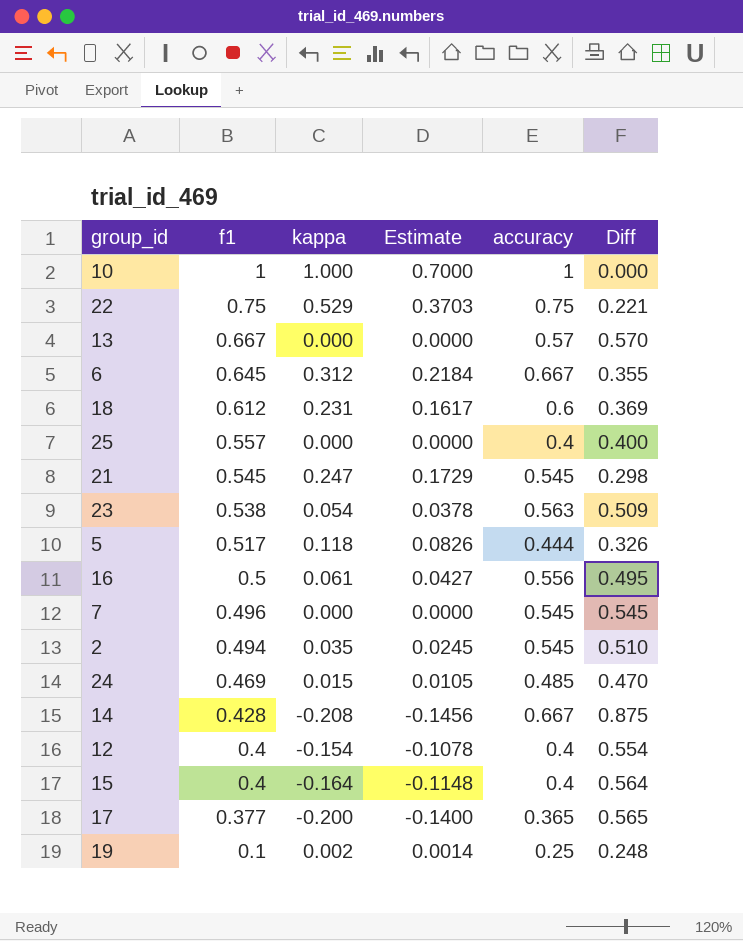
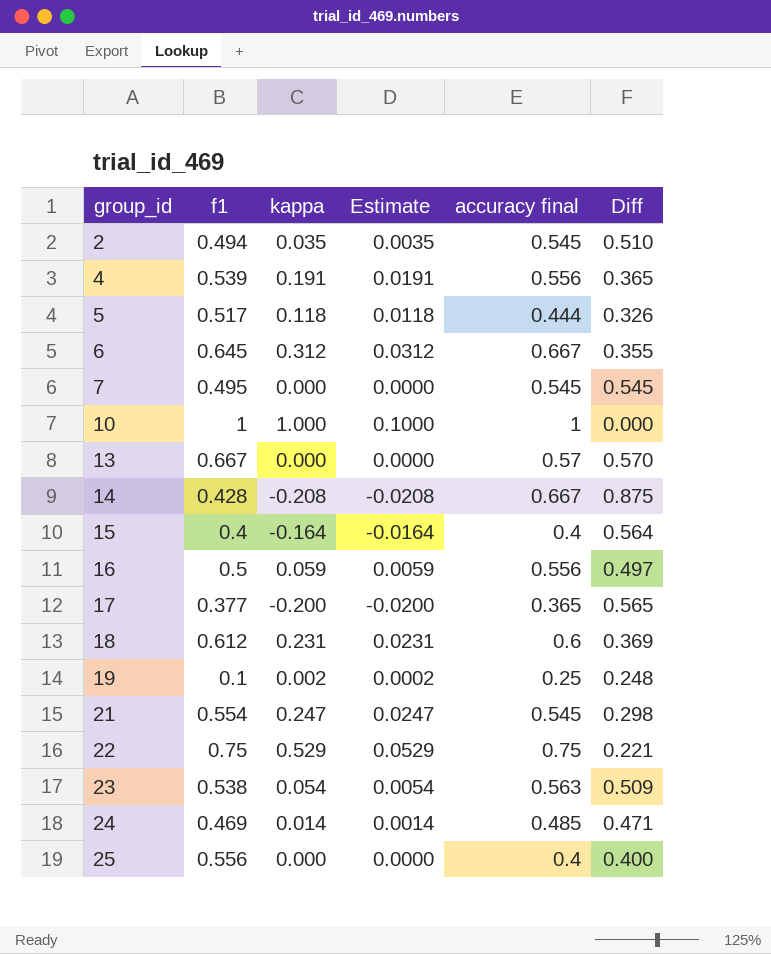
row order: f1 descending -> group_id ascending
column Estimate | formula: [kappa] * 0.7 -> [kappa] * 0.1
column name: accuracy -> accuracy final
row 12: 0.4 | -0.154 | -0.1078 | 0.4 | 0.554 -> none
row 4: none -> 0.539 | 0.191 | 0.0191 | 0.556 | 0.365
7 | f1: 0.496 -> 0.495
16 | kappa: 0.061 -> 0.059
16 | Diff: 0.495 -> 0.497
21 | f1: 0.545 -> 0.554
24 | kappa: 0.015 -> 0.014
24 | Diff: 0.470 -> 0.471
25 | f1: 0.557 -> 0.556

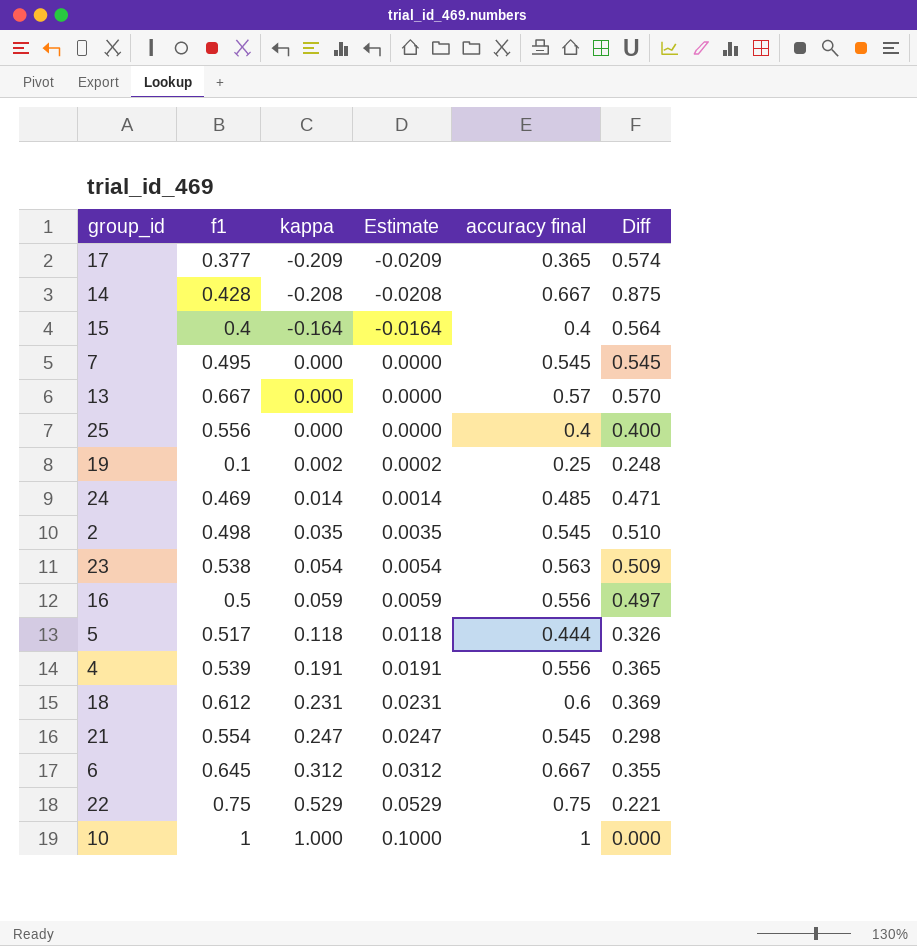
row order: group_id ascending -> kappa ascending
17 | kappa: -0.200 -> -0.209
17 | Estimate: -0.0200 -> -0.0209
17 | Diff: 0.565 -> 0.574
2 | f1: 0.494 -> 0.498

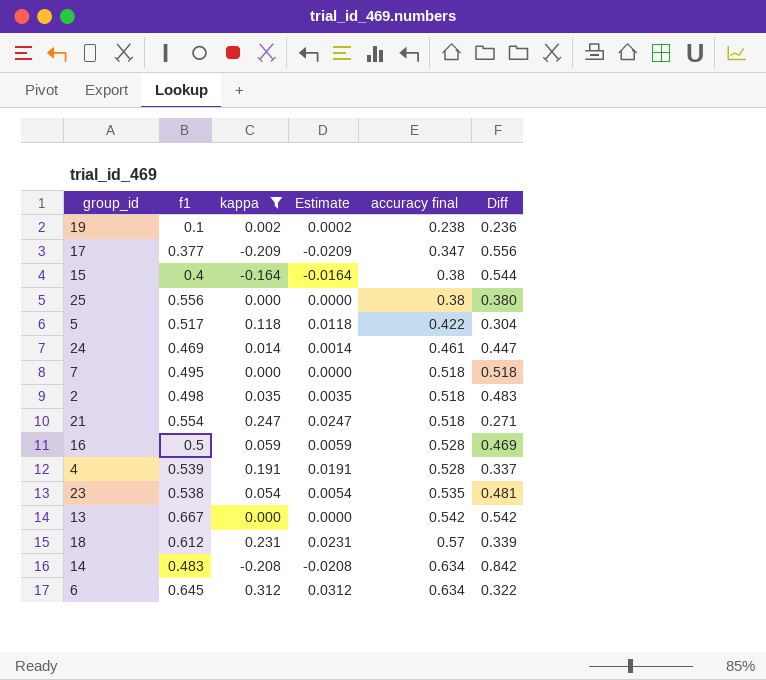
filter: none -> kappa <= 0.312
row order: kappa ascending -> accuracy final ascending
19 | accuracy final: 0.25 -> 0.238
19 | Diff: 0.248 -> 0.236
17 | accuracy final: 0.365 -> 0.347
17 | Diff: 0.574 -> 0.556
15 | accuracy final: 0.4 -> 0.38
15 | Diff: 0.564 -> 0.544
25 | accuracy final: 0.4 -> 0.38
25 | Diff: 0.400 -> 0.380
5 | accuracy final: 0.444 -> 0.422
5 | Diff: 0.326 -> 0.304
24 | accuracy final: 0.485 -> 0.461
24 | Diff: 0.471 -> 0.447
7 | accuracy final: 0.545 -> 0.518
7 | Diff: 0.545 -> 0.518
2 | accuracy final: 0.545 -> 0.518
2 | Diff: 0.510 -> 0.483
21 | accuracy final: 0.545 -> 0.518
21 | Diff: 0.298 -> 0.271
16 | accuracy final: 0.556 -> 0.528
16 | Diff: 0.497 -> 0.469
4 | accuracy final: 0.556 -> 0.528
4 | Diff: 0.365 -> 0.337
23 | accuracy final: 0.563 -> 0.535
23 | Diff: 0.509 -> 0.481
13 | accuracy final: 0.57 -> 0.542
13 | Diff: 0.570 -> 0.542
18 | accuracy final: 0.6 -> 0.57
18 | Diff: 0.369 -> 0.339
14 | f1: 0.428 -> 0.483
14 | accuracy final: 0.667 -> 0.634
14 | Diff: 0.875 -> 0.842
6 | accuracy final: 0.667 -> 0.634
6 | Diff: 0.355 -> 0.322

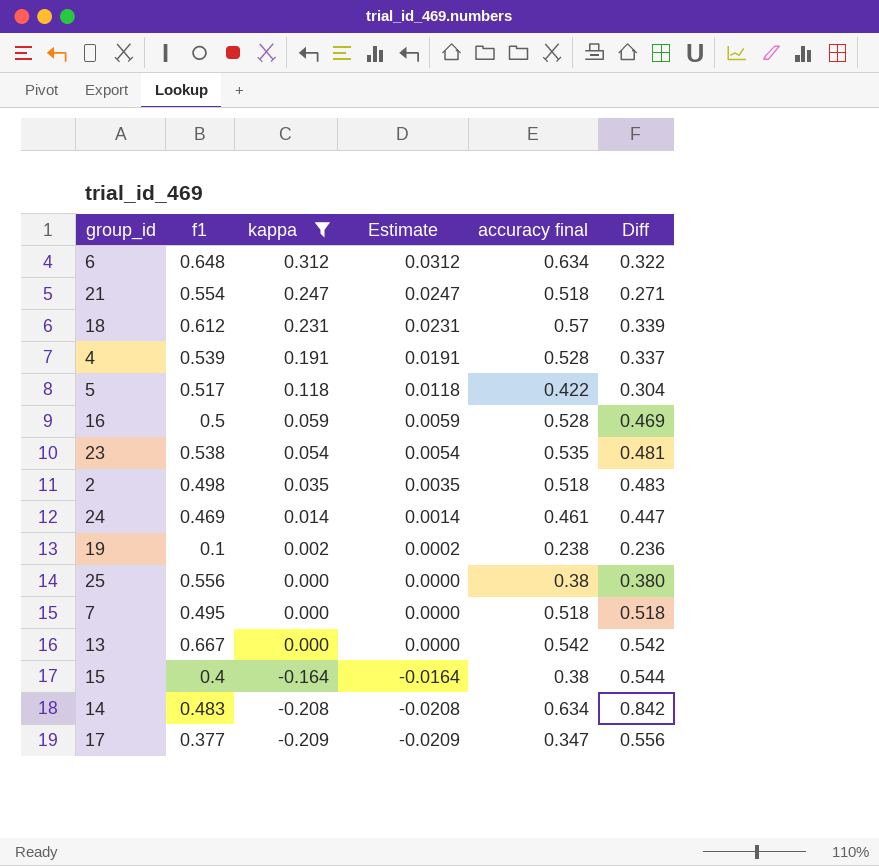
row order: accuracy final ascending -> kappa descending
6 | f1: 0.645 -> 0.648

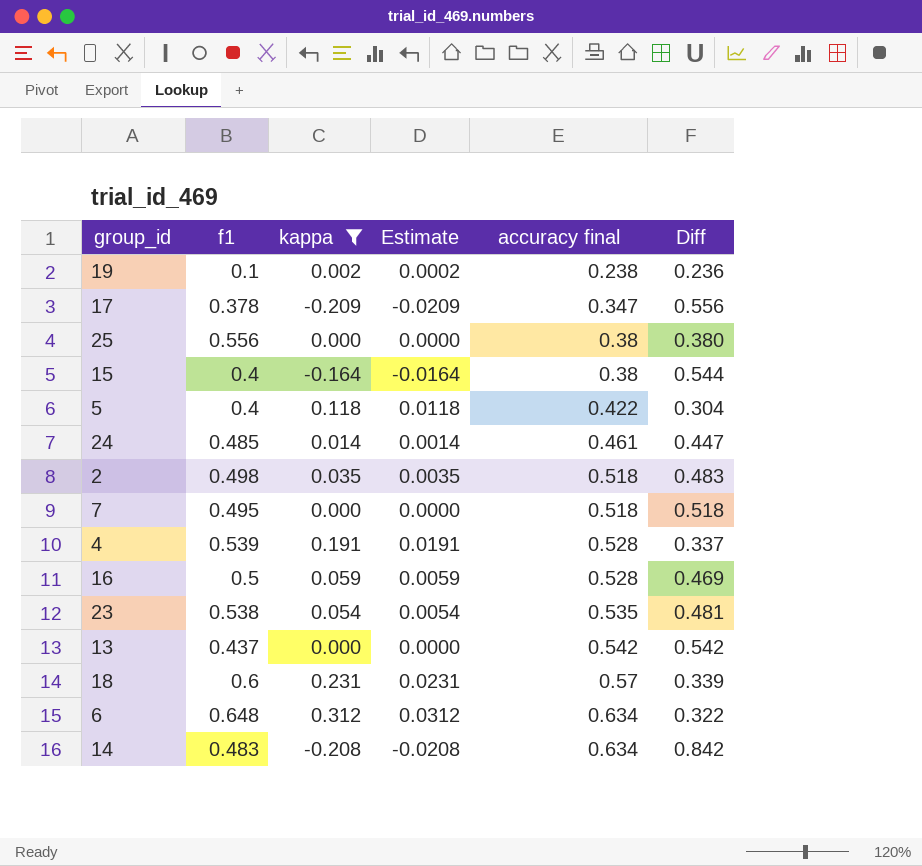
row order: kappa descending -> accuracy final ascending
row 21: 0.554 | 0.247 | 0.0247 | 0.518 | 0.271 -> none
17 | f1: 0.377 -> 0.378
5 | f1: 0.517 -> 0.4
24 | f1: 0.469 -> 0.485
13 | f1: 0.667 -> 0.437
18 | f1: 0.612 -> 0.6

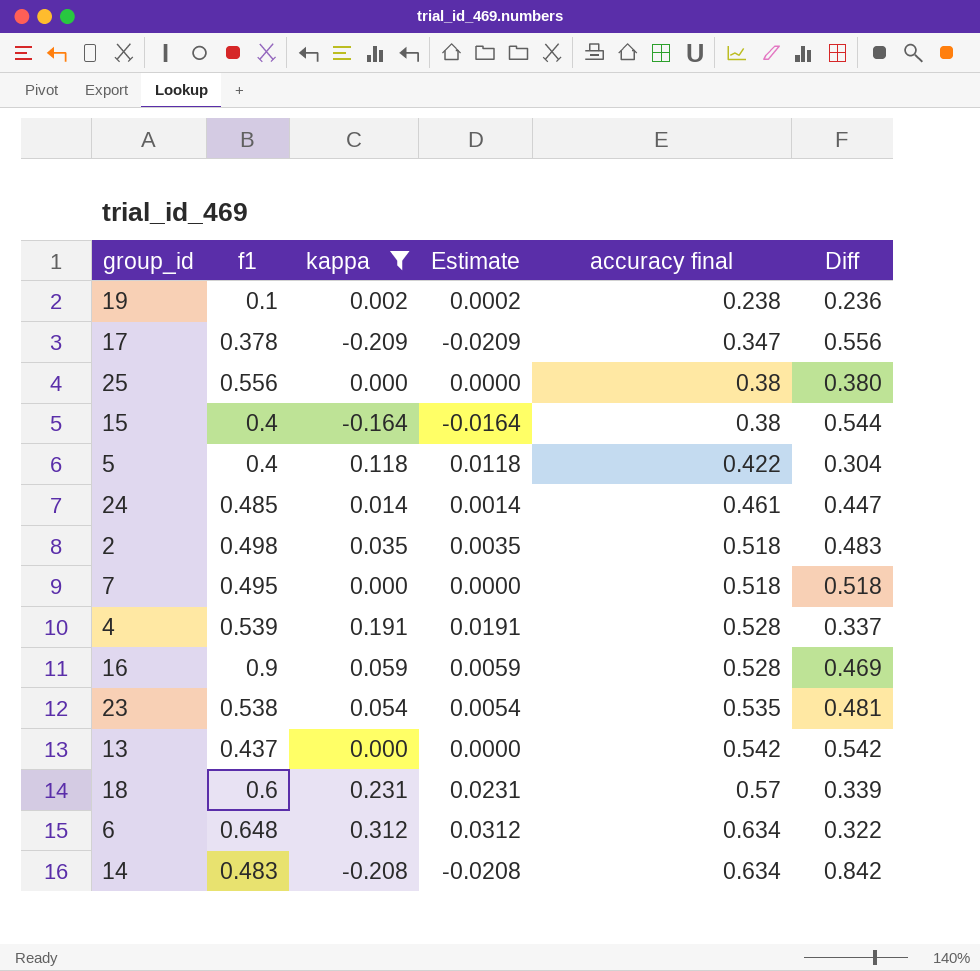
16 | f1: 0.5 -> 0.9

